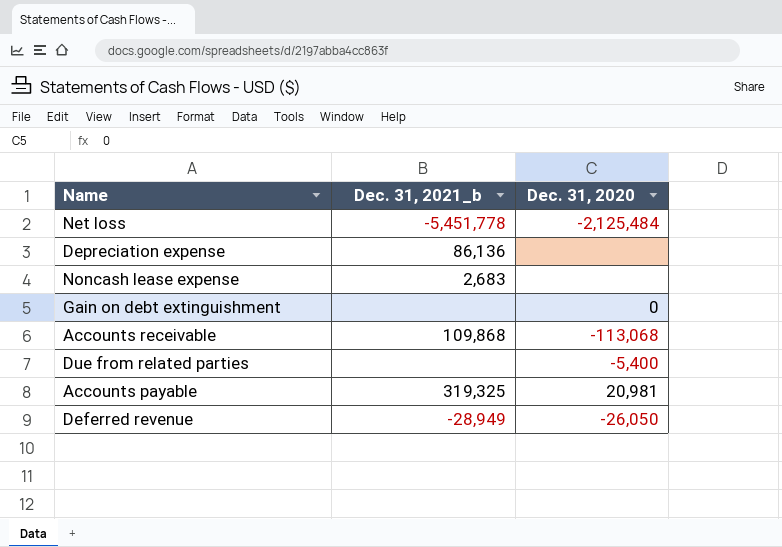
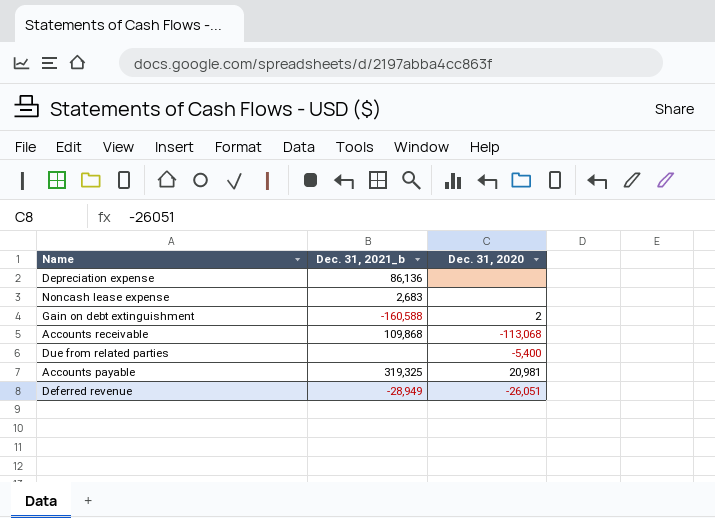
row Net loss: -5,451,778 | -2,125,484 -> none
Gain on debt extinguishment | Dec. 31, 2021_b: none -> -160,588
Gain on debt extinguishment | Dec. 31, 2020: 0 -> 2
Deferred revenue | Dec. 31, 2020: -26,050 -> -26,051

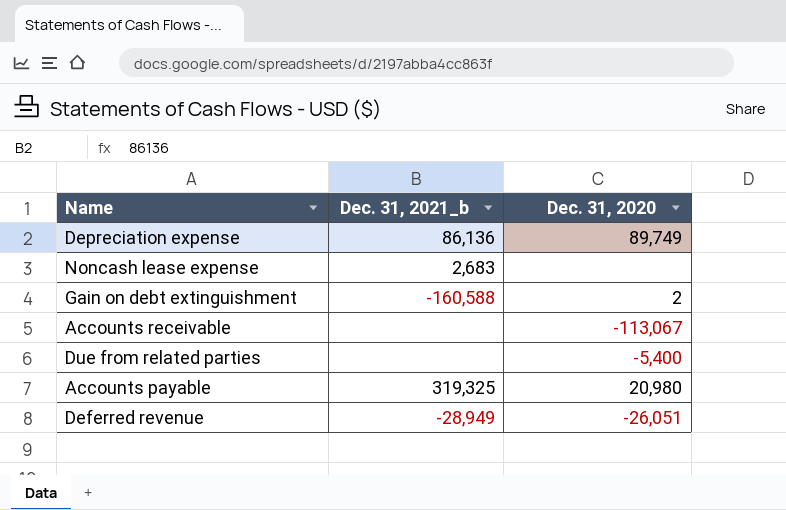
Depreciation expense | Dec. 31, 2020: none -> 89,749
Accounts receivable | Dec. 31, 2021_b: 109,868 -> none
Accounts receivable | Dec. 31, 2020: -113,068 -> -113,067
Accounts payable | Dec. 31, 2020: 20,981 -> 20,980

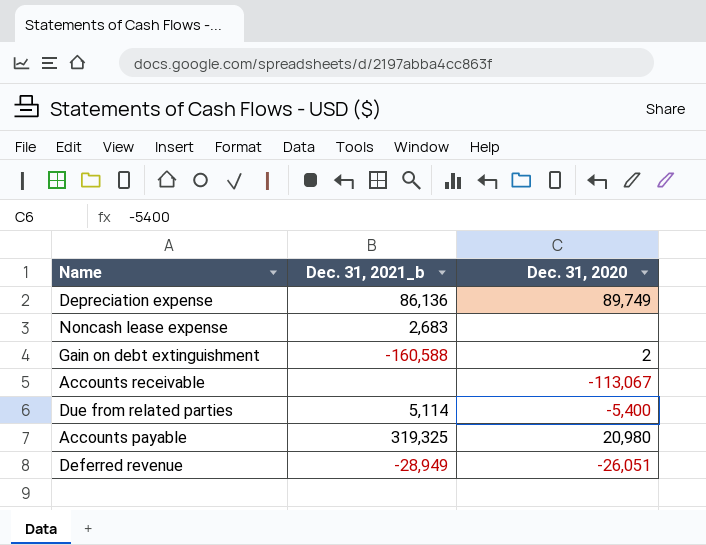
Due from related parties | Dec. 31, 2021_b: none -> 5,114

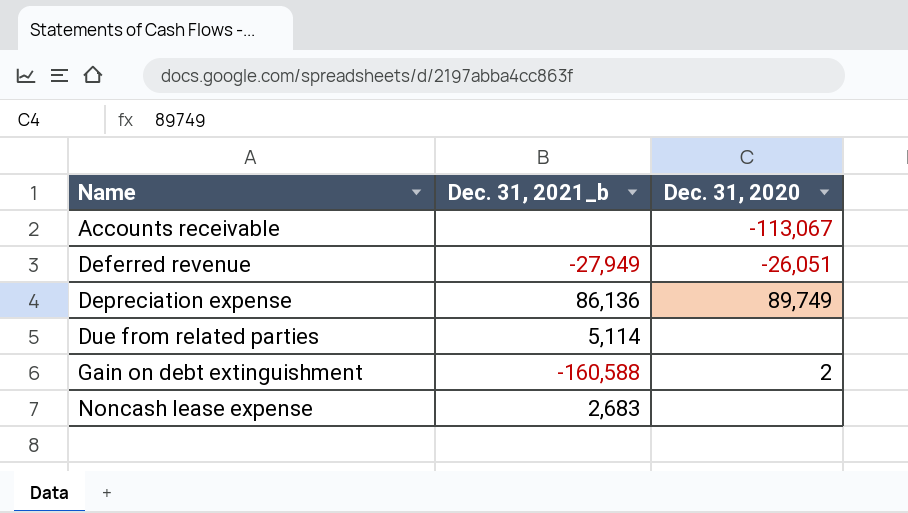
row order: none -> Name ascending
row Accounts payable: 319,325 | 20,980 -> none
Deferred revenue | Dec. 31, 2021_b: -28,949 -> -27,949
Due from related parties | Dec. 31, 2020: -5,400 -> none

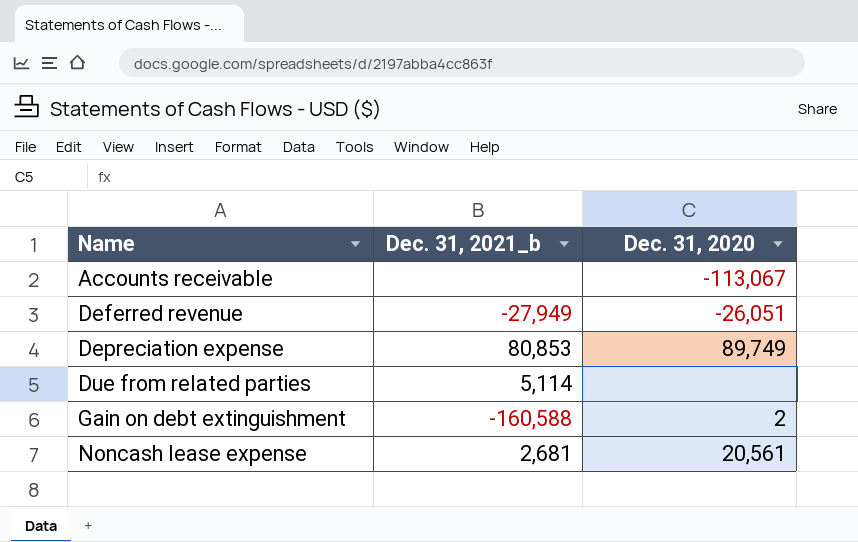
Depreciation expense | Dec. 31, 2021_b: 86,136 -> 80,853
Noncash lease expense | Dec. 31, 2021_b: 2,683 -> 2,681
Noncash lease expense | Dec. 31, 2020: none -> 20,561

